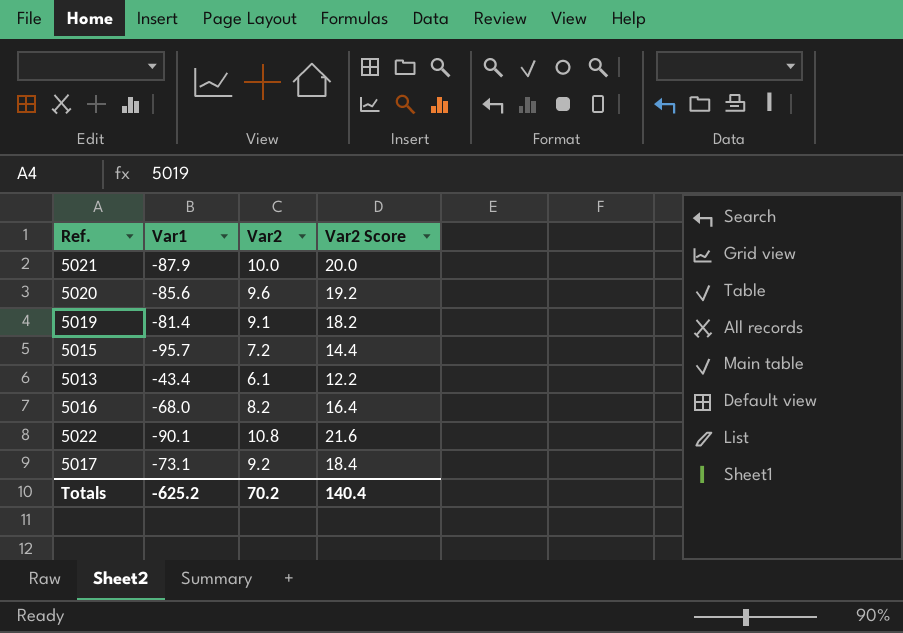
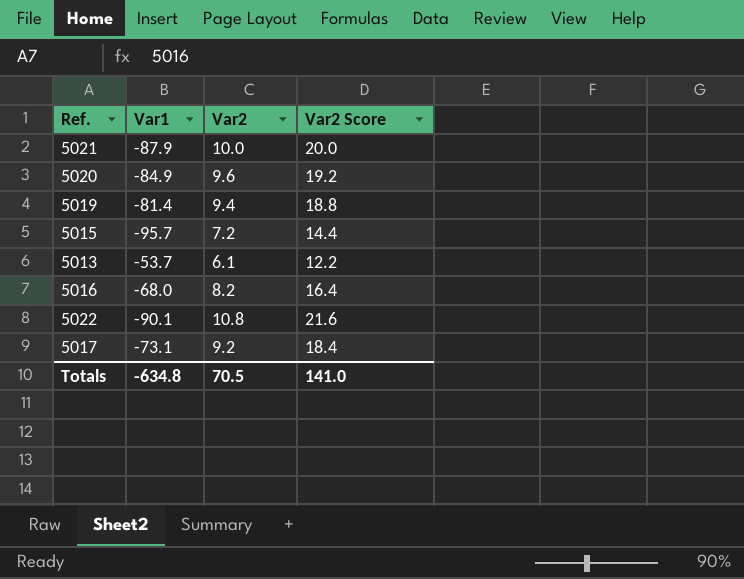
5020 | Var1: -85.6 -> -84.9
5019 | Var2: 9.1 -> 9.4
5019 | Var2 Score: 18.2 -> 18.8
5013 | Var1: -43.4 -> -53.7
Totals | Var1: -625.2 -> -634.8
Totals | Var2: 70.2 -> 70.5
Totals | Var2 Score: 140.4 -> 141.0

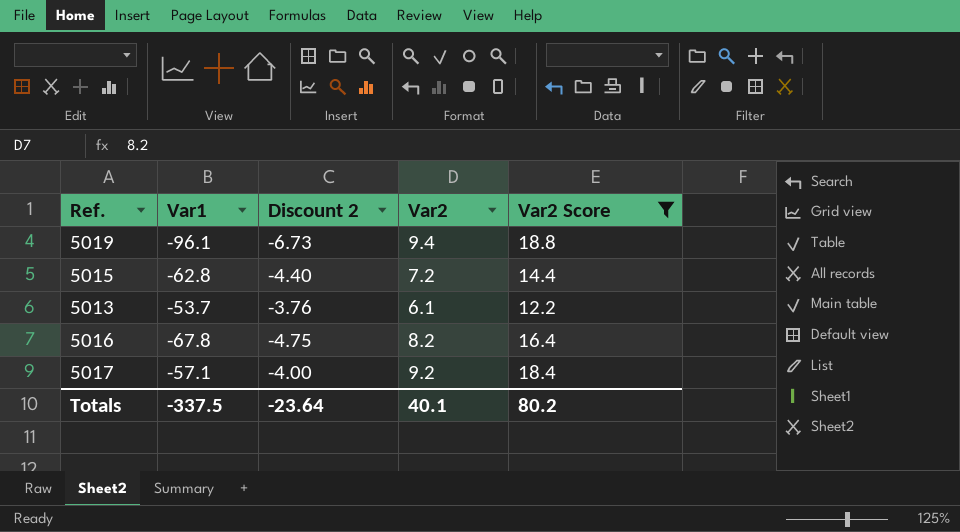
filter: none -> Var2 Score <= 18.8
column Discount 2 | formula: none -> [Var1] * 0.07
5019 | Var1: -81.4 -> -96.1
5015 | Var1: -95.7 -> -62.8
5016 | Var1: -68.0 -> -67.8
5017 | Var1: -73.1 -> -57.1
Totals | Var1: -634.8 -> -337.5
Totals | Var2: 70.5 -> 40.1
Totals | Var2 Score: 141.0 -> 80.2

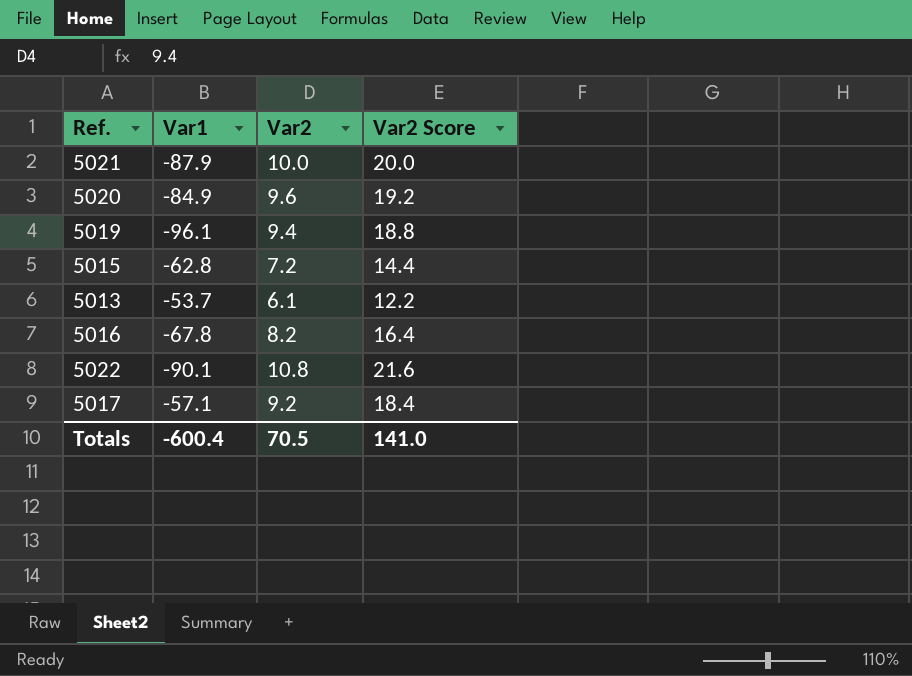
filter: Var2 Score <= 18.8 -> none
column Discount 2 | formula: [Var1] * 0.07 -> none
Totals | Var1: -337.5 -> -600.4
Totals | Var2: 40.1 -> 70.5
Totals | Var2 Score: 80.2 -> 141.0

